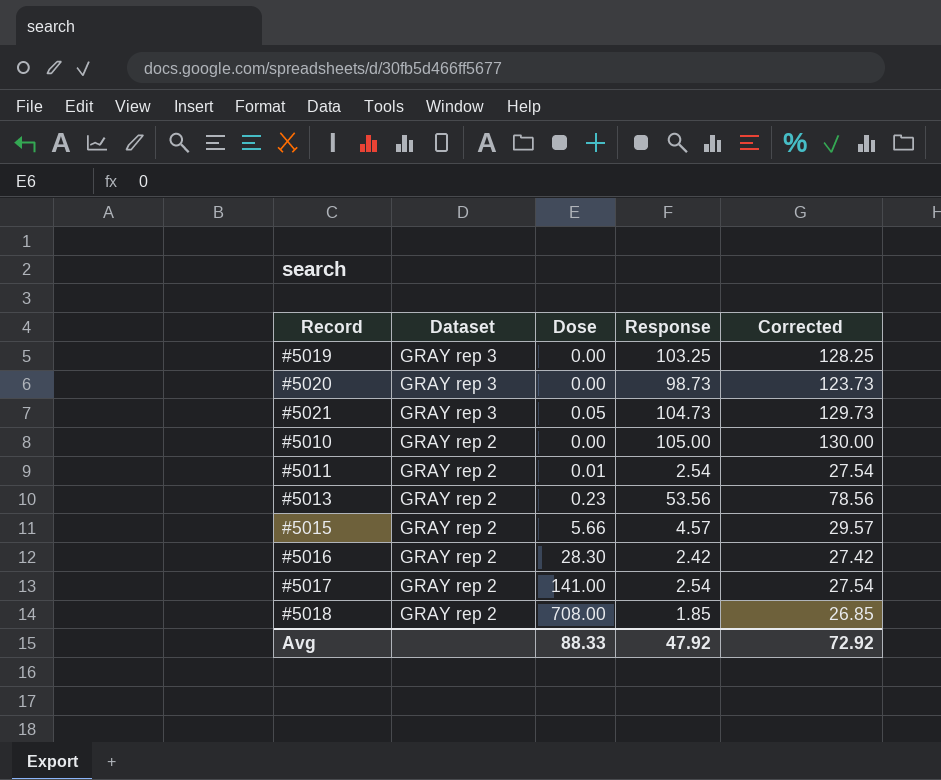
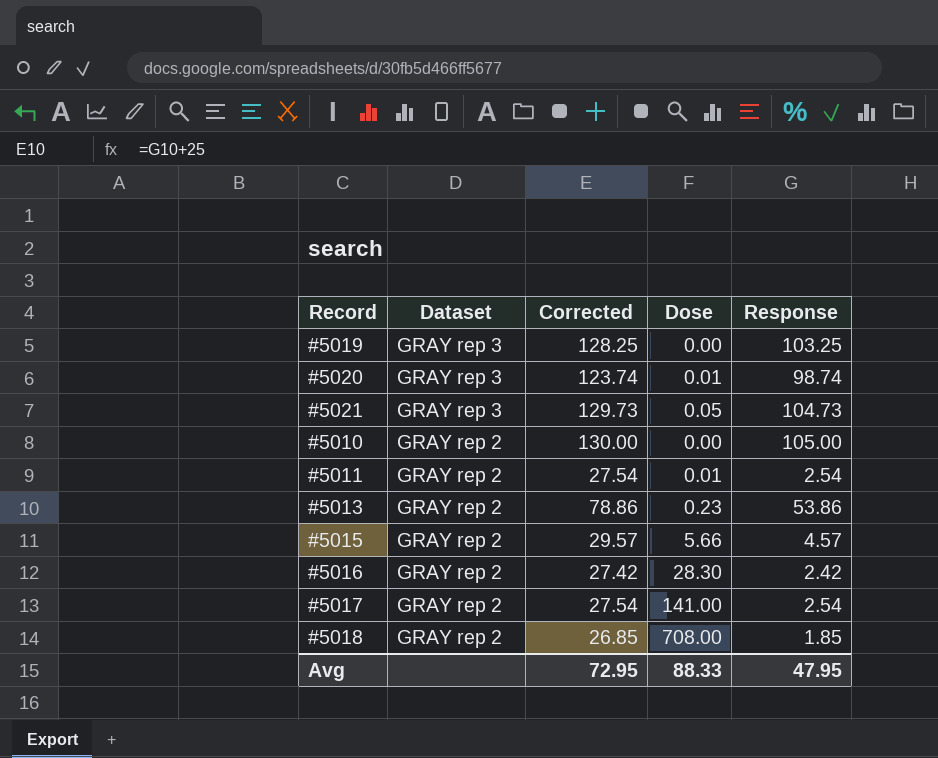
column Corrected | position: 5 -> 3
#5020 | Corrected: 123.73 -> 123.74
#5020 | Dose: 0.00 -> 0.01
#5020 | Response: 98.73 -> 98.74
#5013 | Corrected: 78.56 -> 78.86
#5013 | Response: 53.56 -> 53.86
Avg | Corrected: 72.92 -> 72.95
Avg | Response: 47.92 -> 47.95

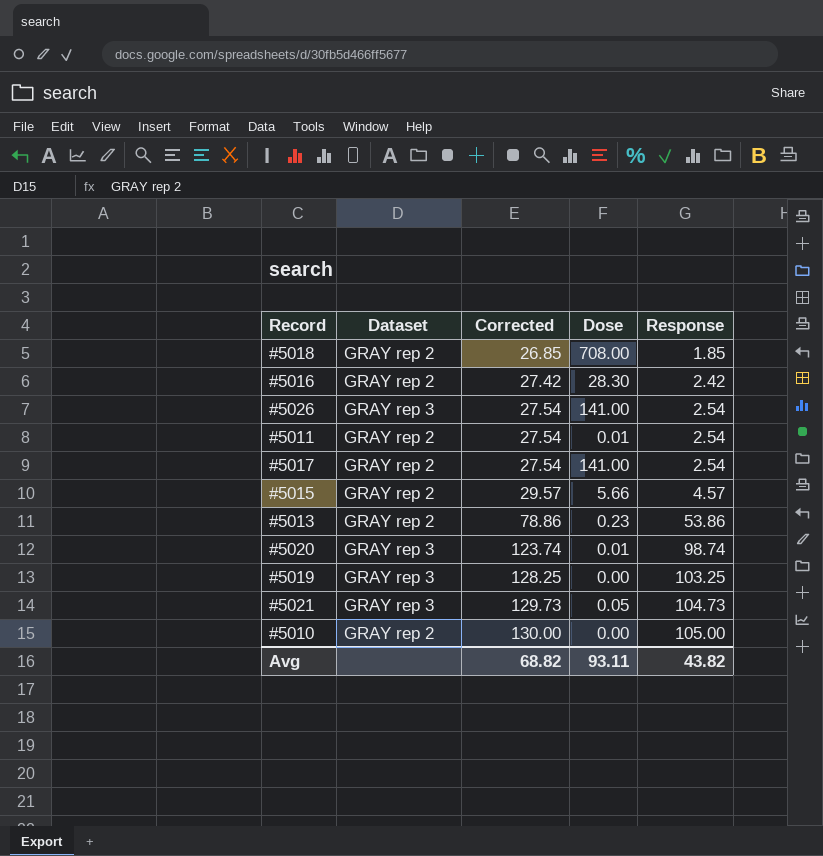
row order: Dataset descending -> Corrected ascending
row #5026: none -> GRAY rep 3 | 27.54 | 141.00 | 2.54
Avg | Corrected: 72.95 -> 68.82
Avg | Dose: 88.33 -> 93.11
Avg | Response: 47.95 -> 43.82

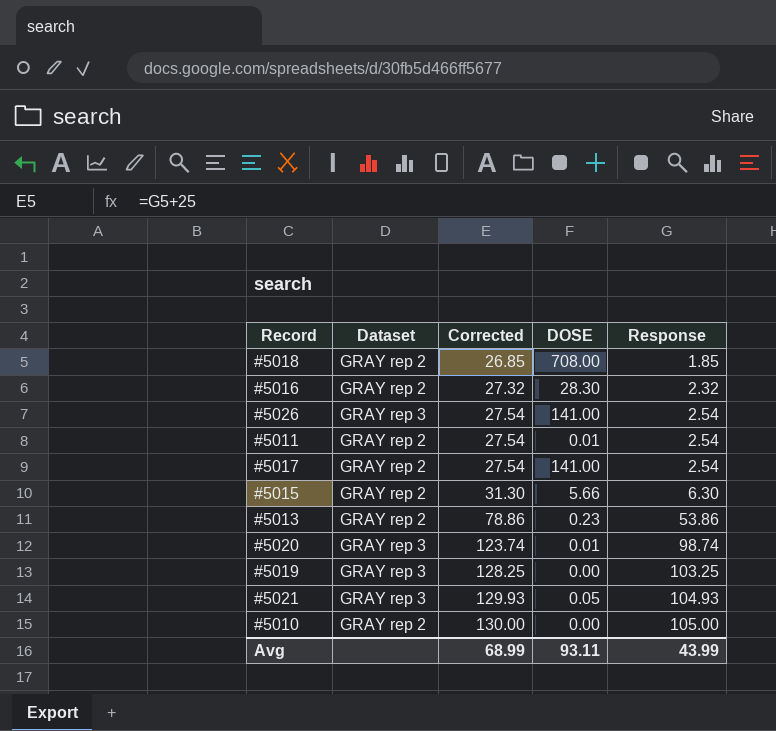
column name: Dose -> DOSE
#5016 | Corrected: 27.42 -> 27.32
#5016 | Response: 2.42 -> 2.32
#5015 | Corrected: 29.57 -> 31.30
#5015 | Response: 4.57 -> 6.30
#5021 | Corrected: 129.73 -> 129.93
#5021 | Response: 104.73 -> 104.93
Avg | Corrected: 68.82 -> 68.99
Avg | Response: 43.82 -> 43.99

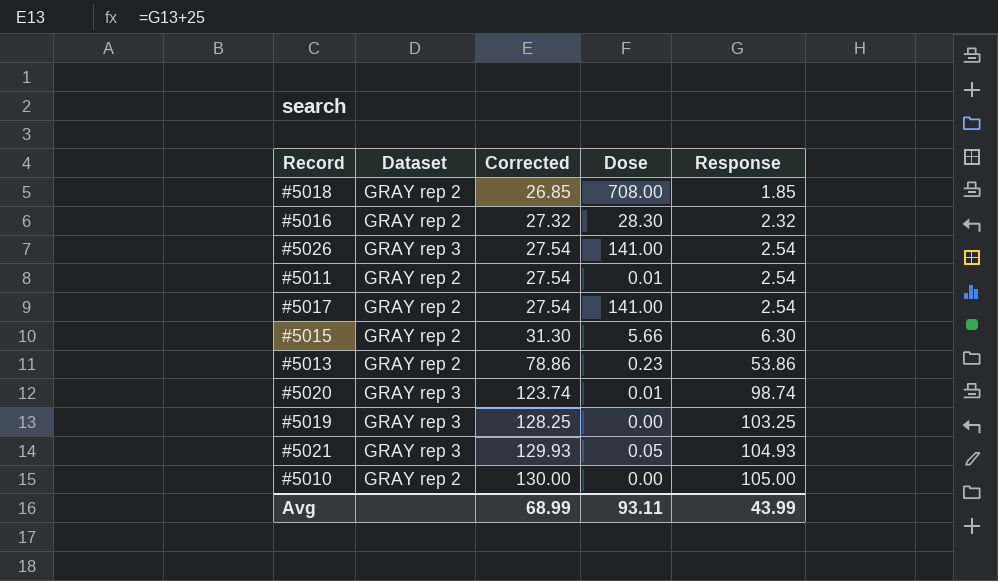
column name: DOSE -> Dose

